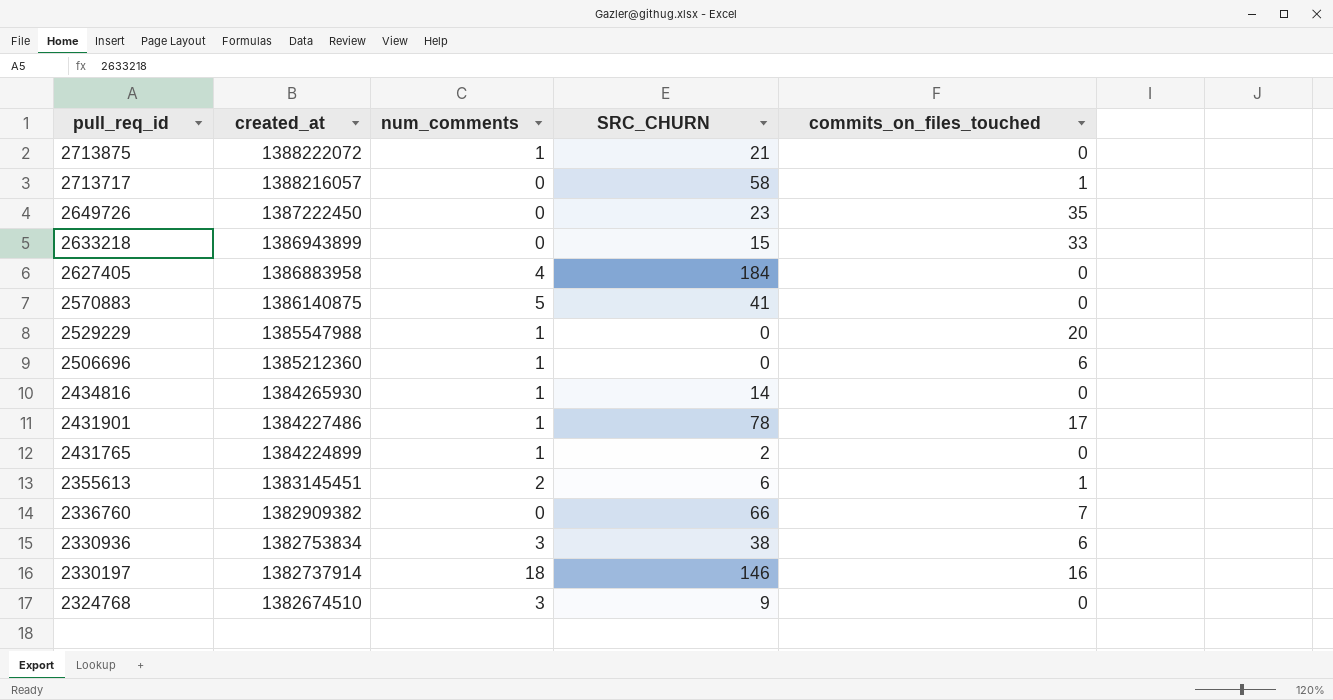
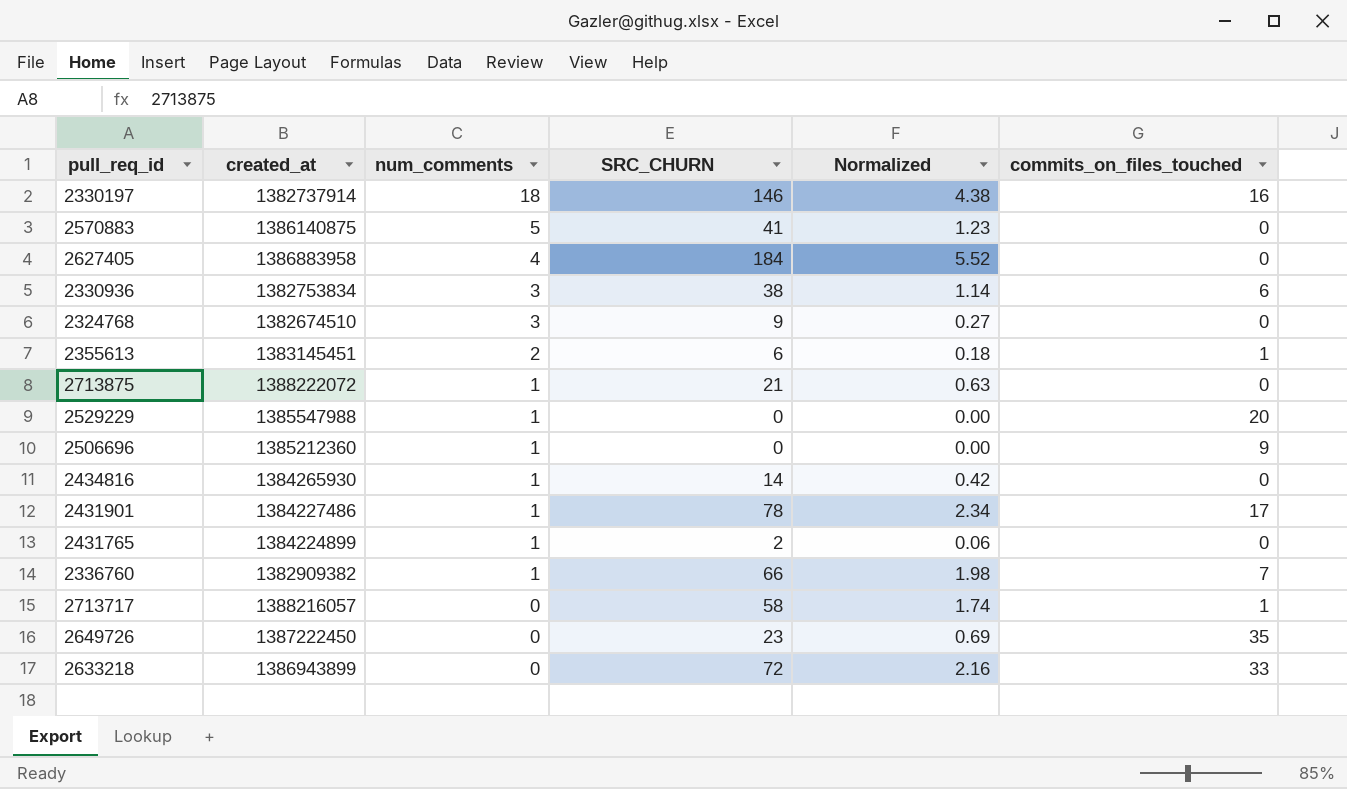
row order: pull_req_id descending -> num_comments descending
column Normalized | formula: none -> [SRC_CHURN] * 0.03
2506696 | commits_on_files_touched: 6 -> 9
2336760 | num_comments: 0 -> 1
2633218 | SRC_CHURN: 15 -> 72

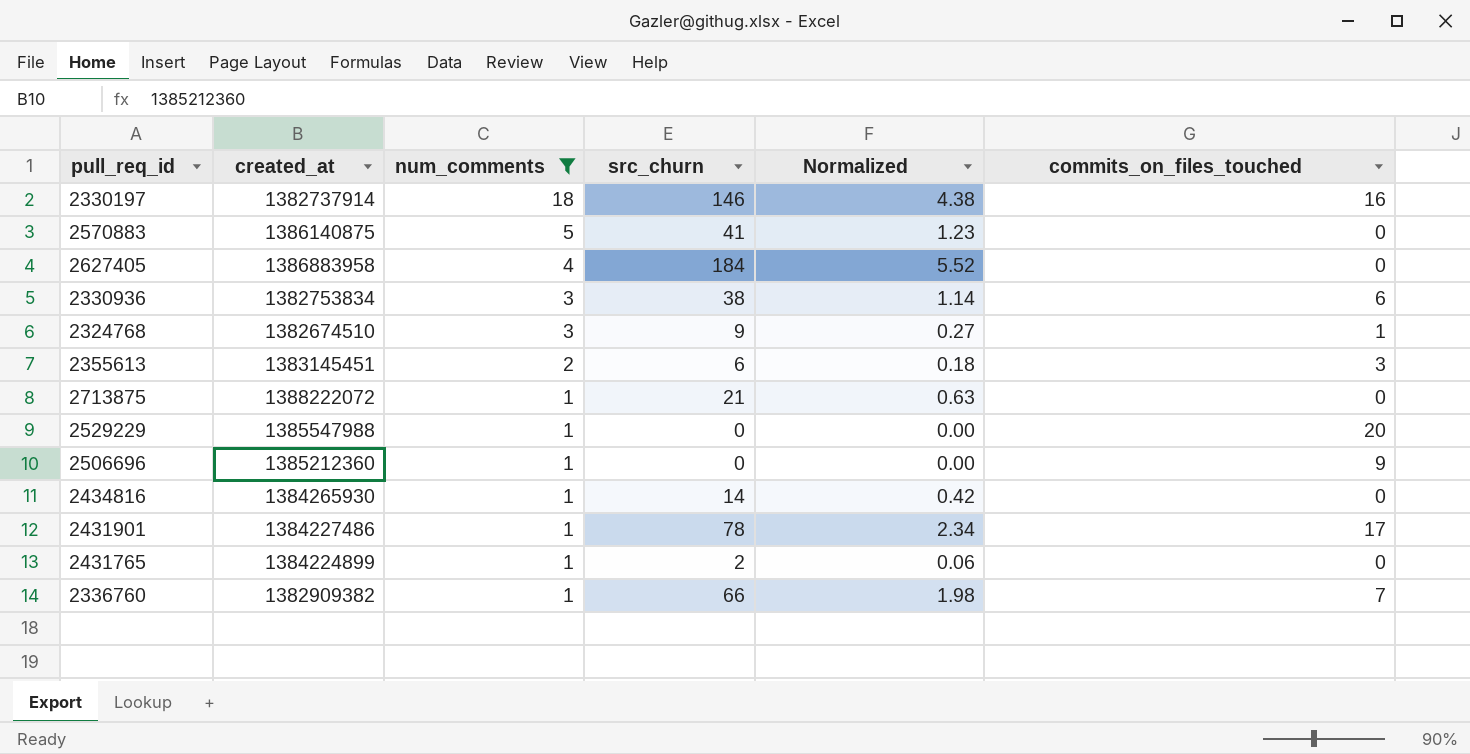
filter: none -> num_comments != 0
column name: SRC_CHURN -> src_churn
2324768 | commits_on_files_touched: 0 -> 1
2355613 | commits_on_files_touched: 1 -> 3

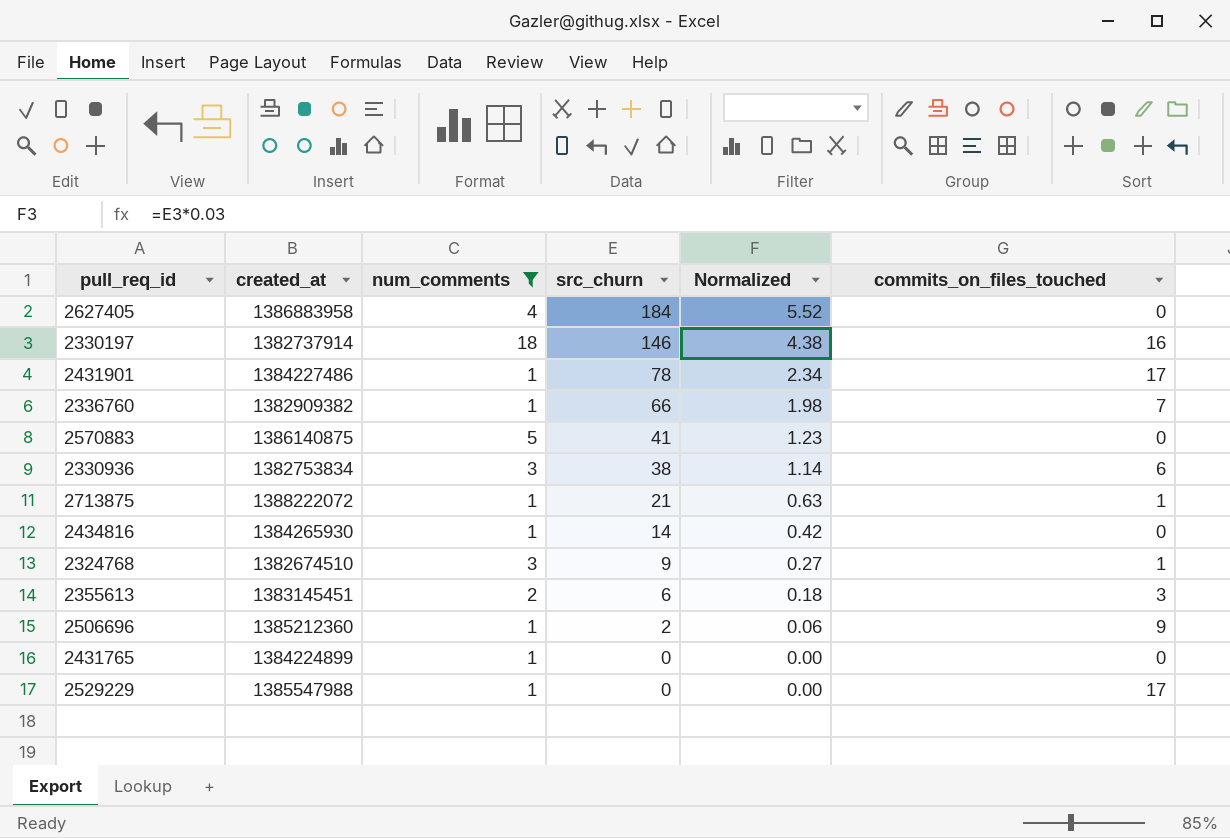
row order: num_comments descending -> src_churn descending
2713875 | commits_on_files_touched: 0 -> 1
2506696 | src_churn: 0 -> 2
2506696 | Normalized: 0.00 -> 0.06
2431765 | src_churn: 2 -> 0
2431765 | Normalized: 0.06 -> 0.00
2529229 | commits_on_files_touched: 20 -> 17

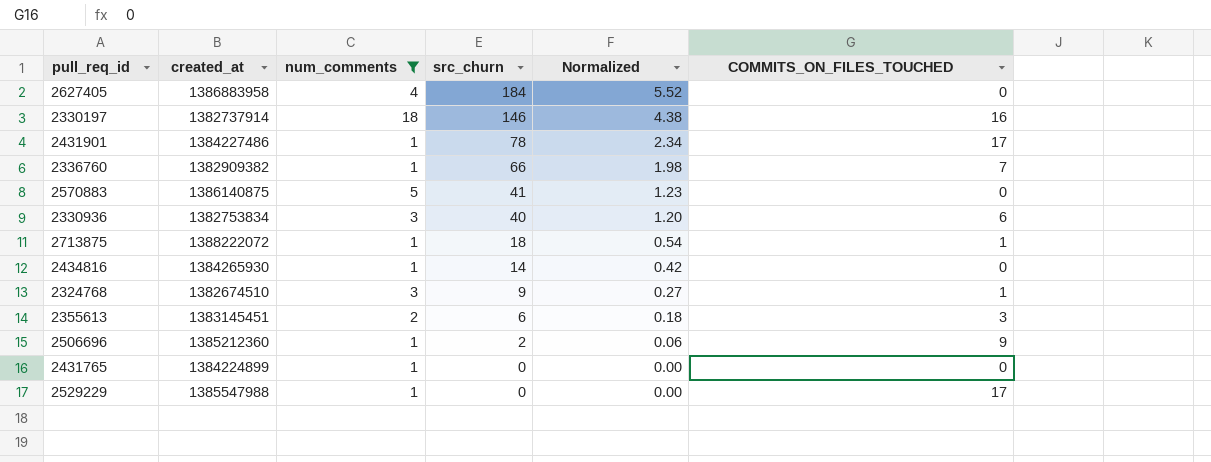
column name: commits_on_files_touched -> COMMITS_ON_FILES_TOUCHED
2330936 | src_churn: 38 -> 40
2330936 | Normalized: 1.14 -> 1.20
2713875 | src_churn: 21 -> 18
2713875 | Normalized: 0.63 -> 0.54

